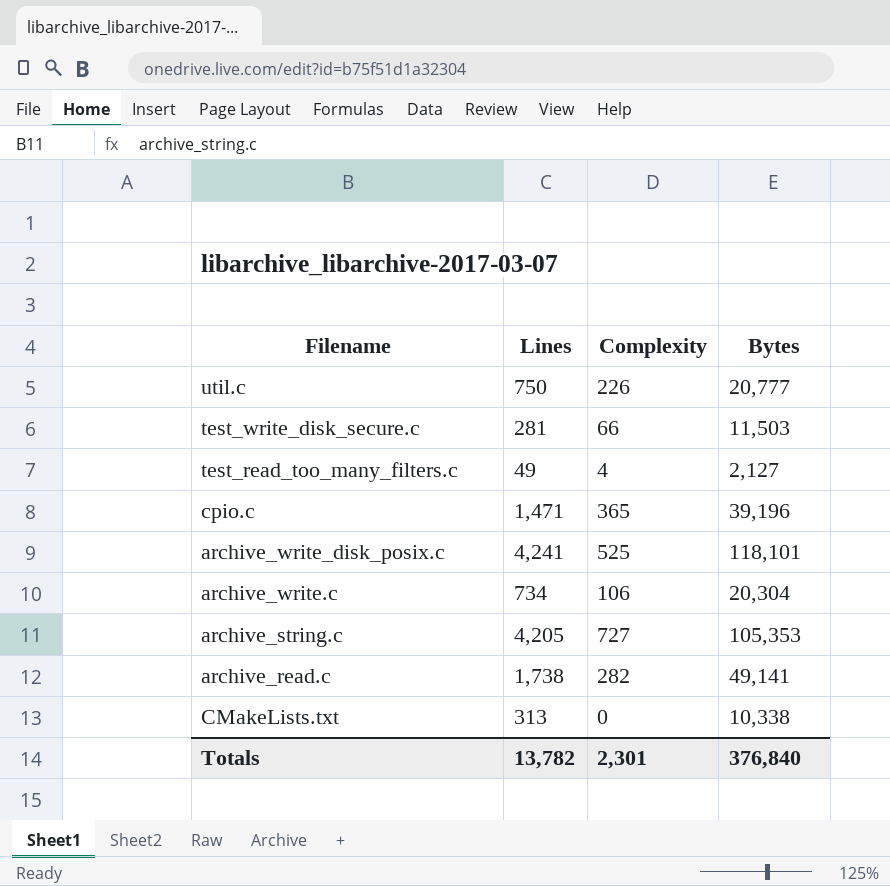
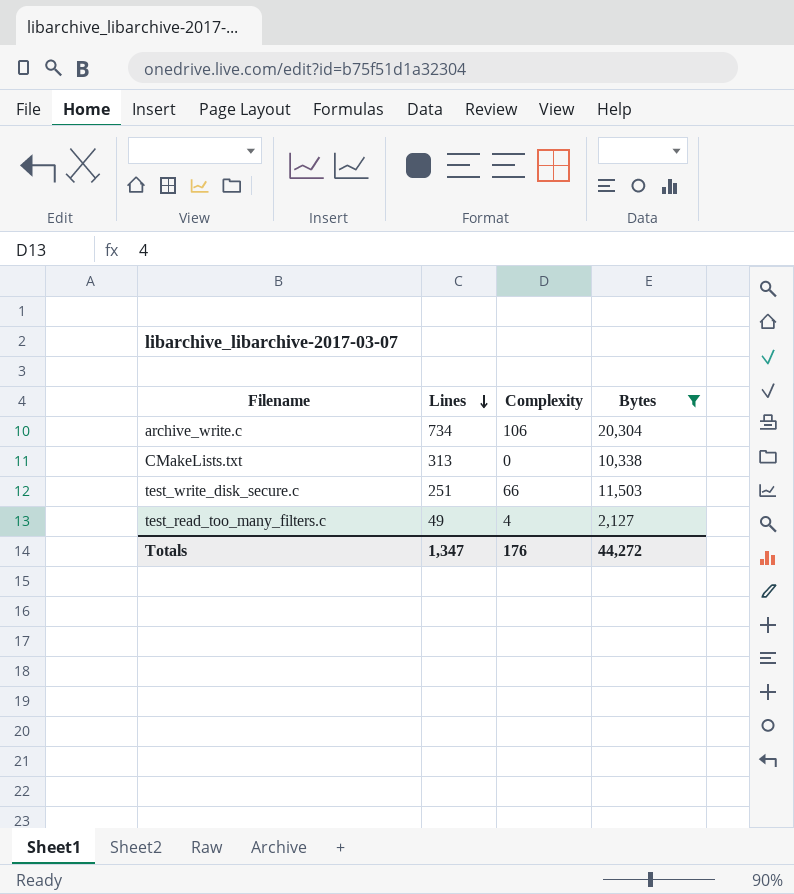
filter: none -> Bytes <= 20,304
row order: none -> Lines descending
test_write_disk_secure.c | Lines: 281 -> 251
Totals | Lines: 13,782 -> 1,347
Totals | Complexity: 2,301 -> 176
Totals | Bytes: 376,840 -> 44,272

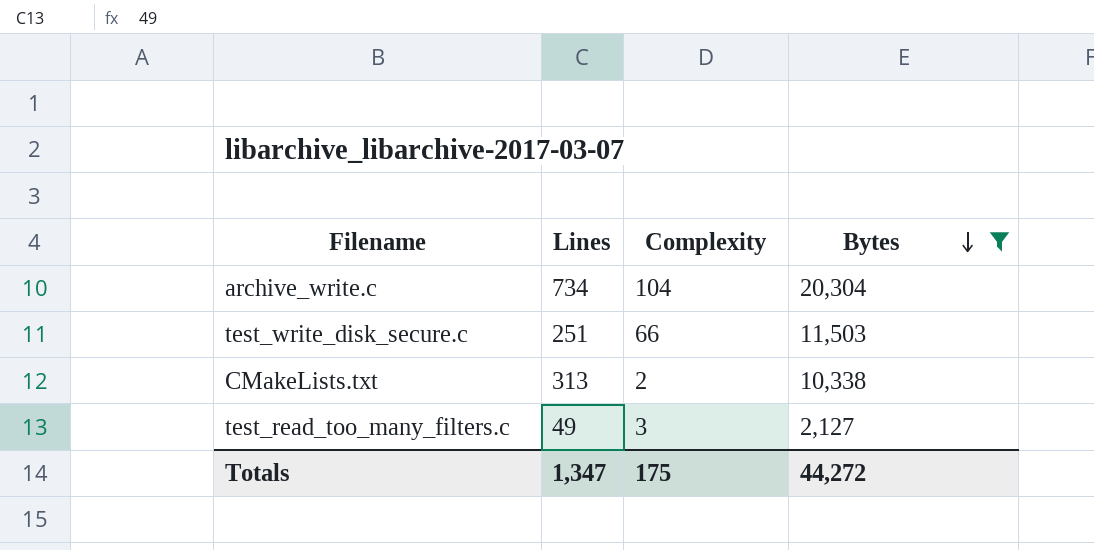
row order: Lines descending -> Bytes descending
archive_write.c | Complexity: 106 -> 104
CMakeLists.txt | Complexity: 0 -> 2
test_read_too_many_filters.c | Complexity: 4 -> 3
Totals | Complexity: 176 -> 175

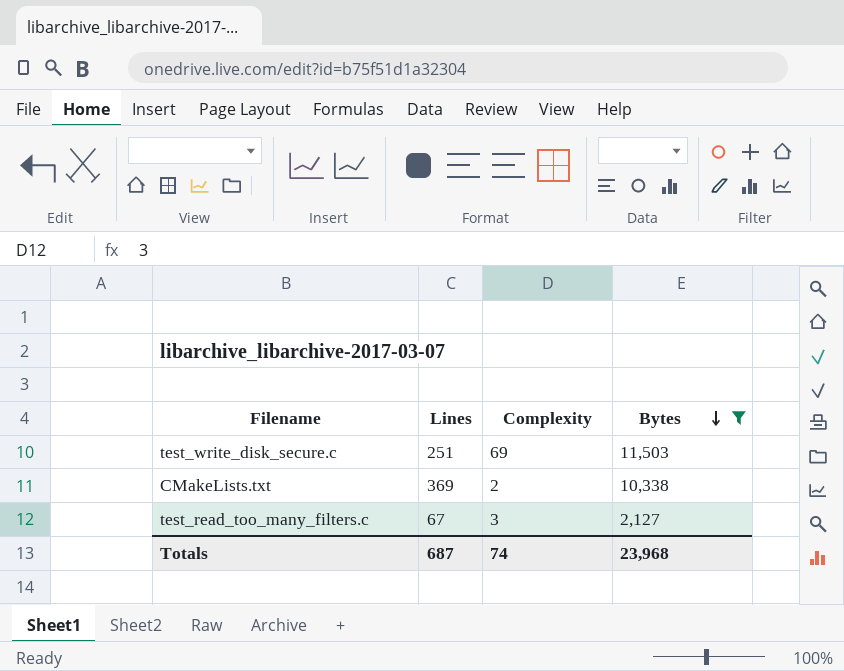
row archive_write.c: 734 | 104 | 20,304 -> none
test_write_disk_secure.c | Complexity: 66 -> 69
CMakeLists.txt | Lines: 313 -> 369
test_read_too_many_filters.c | Lines: 49 -> 67
Totals | Lines: 1,347 -> 687
Totals | Complexity: 175 -> 74
Totals | Bytes: 44,272 -> 23,968

